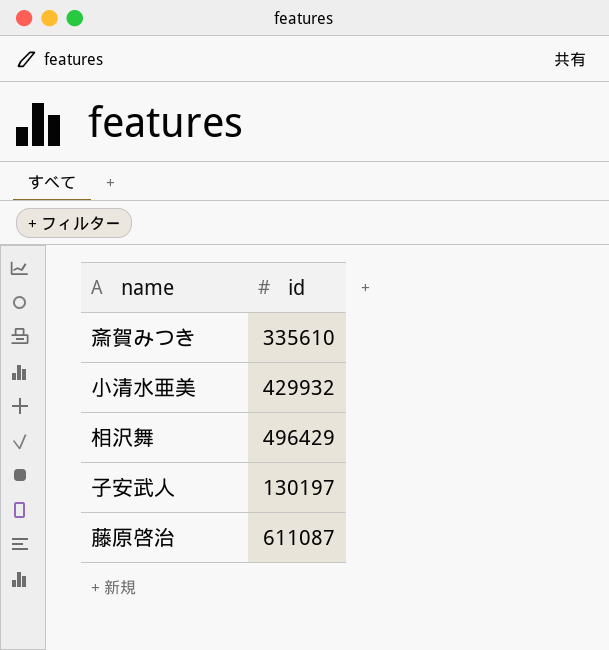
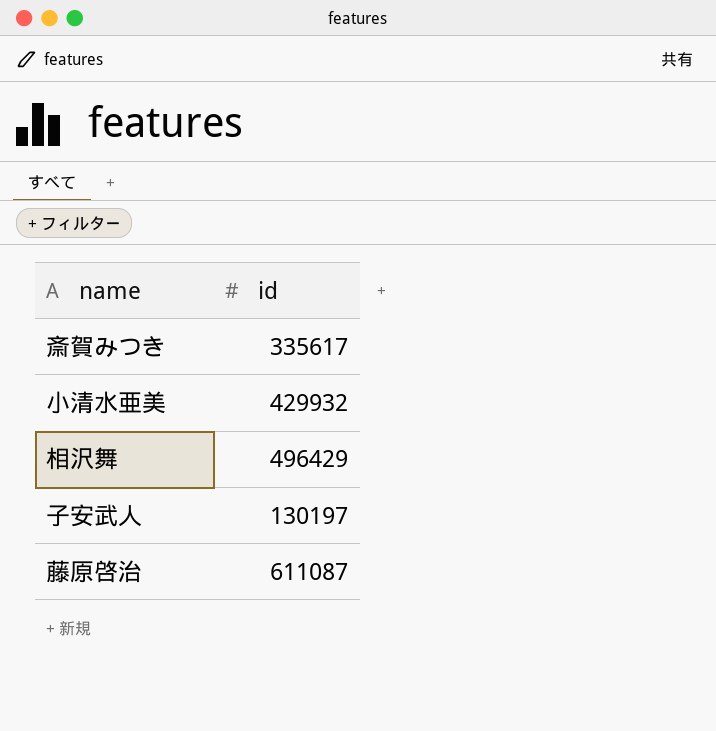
斎賀みつき | id: 335610 -> 335617

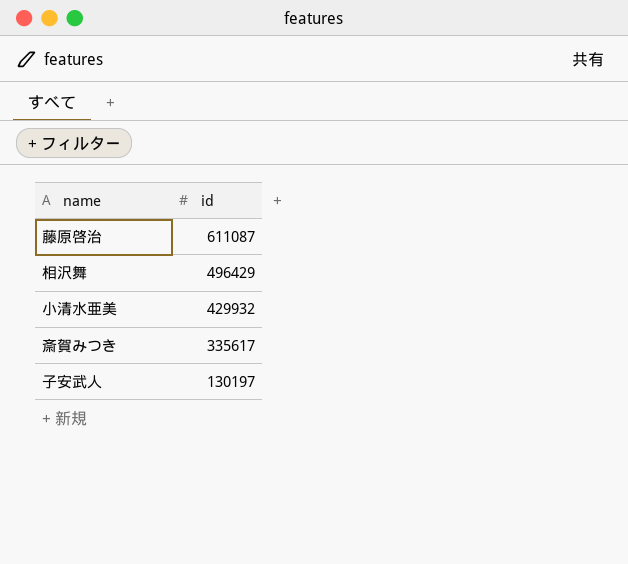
row order: none -> id descending

